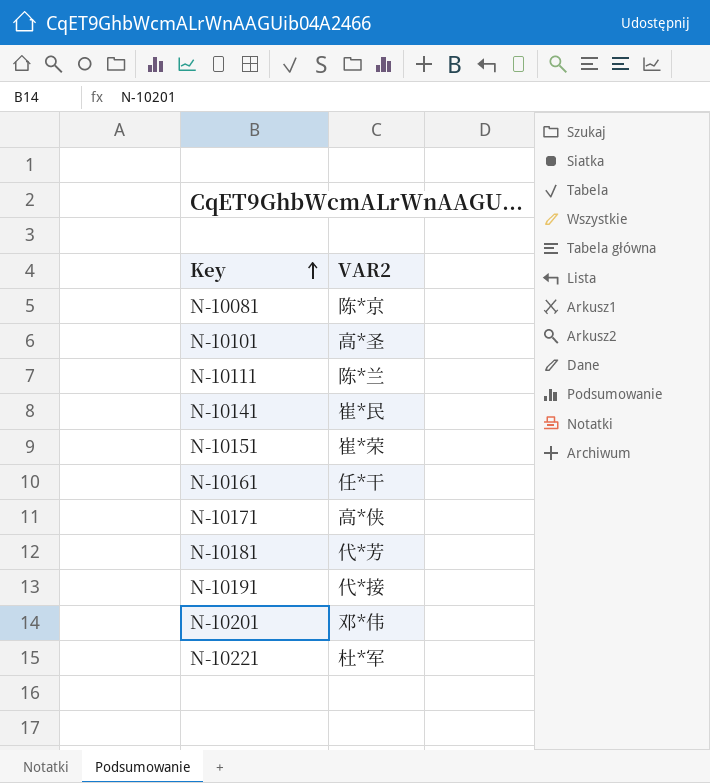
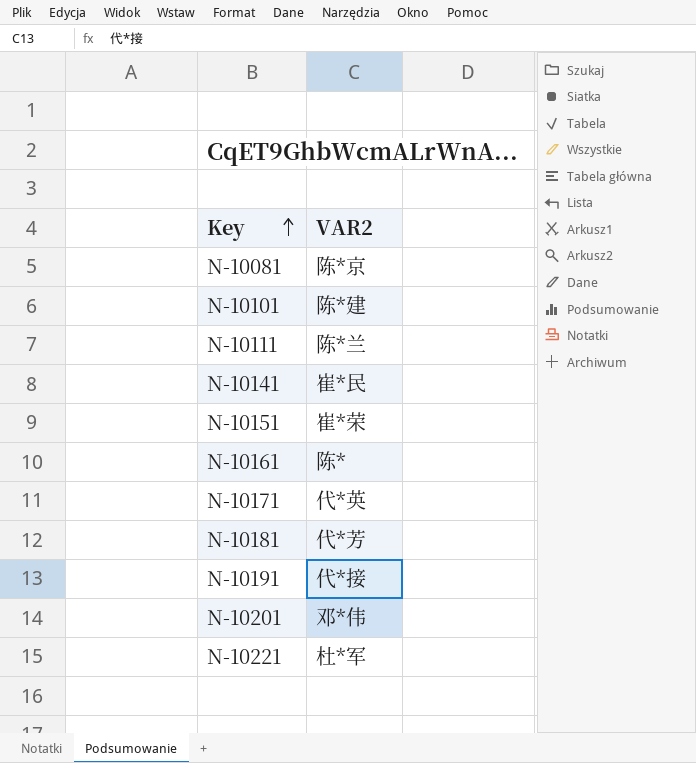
N-10101 | VAR2: 高*圣 -> 陈*建
N-10161 | VAR2: 任*干 -> 陈*
N-10171 | VAR2: 高*侠 -> 代*英

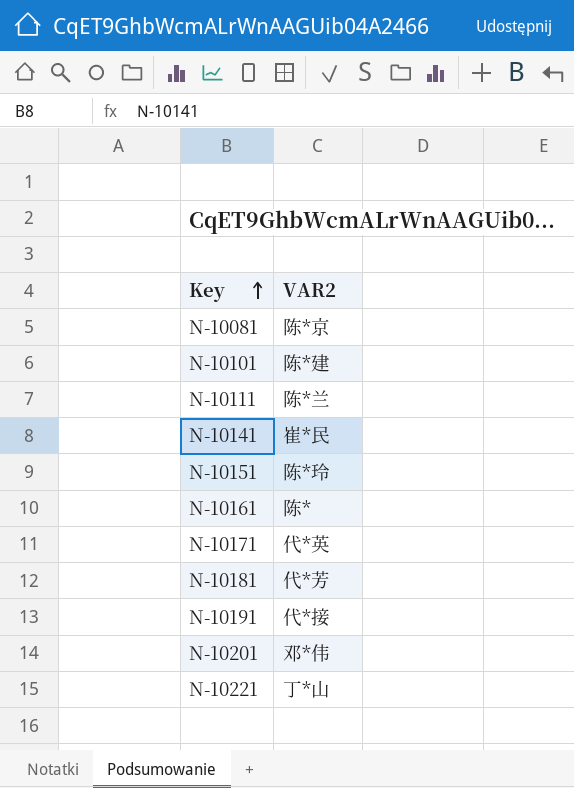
N-10151 | VAR2: 崔*荣 -> 陈*玲
N-10221 | VAR2: 杜*军 -> 丁*山

